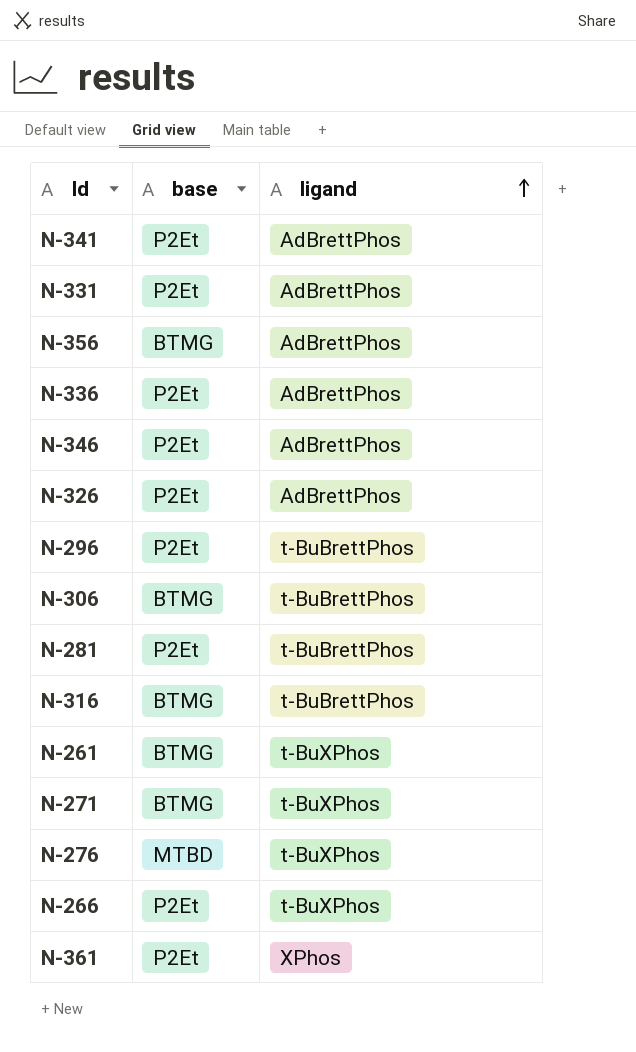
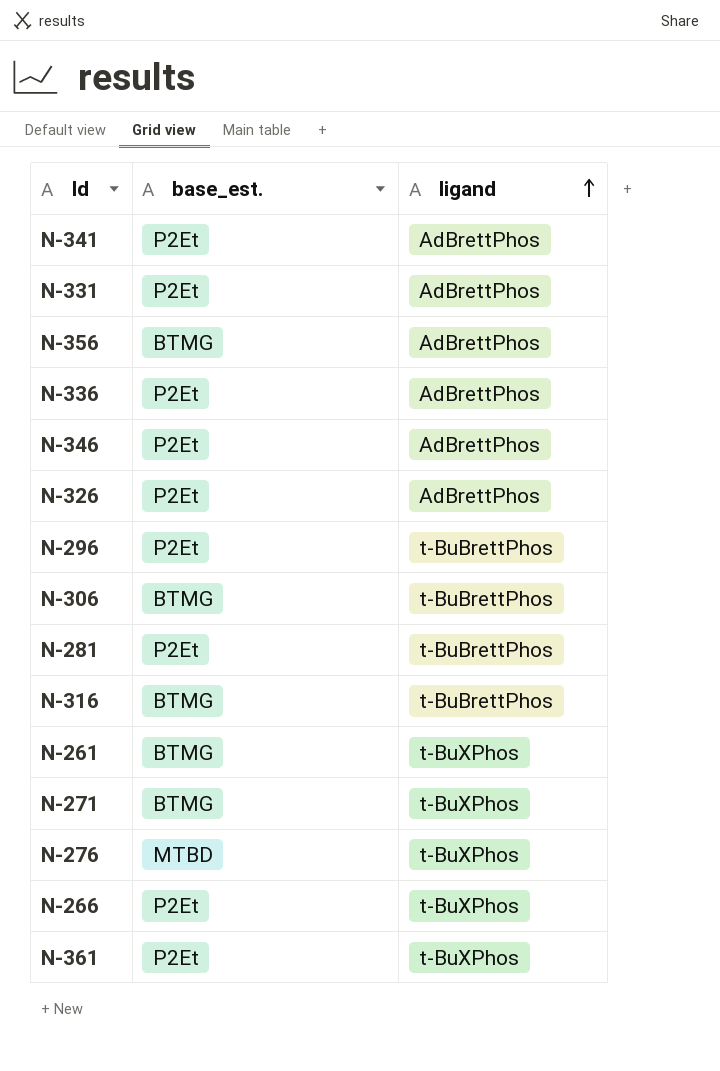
column name: base -> base_est.
N-361 | ligand: XPhos -> t-BuXPhos

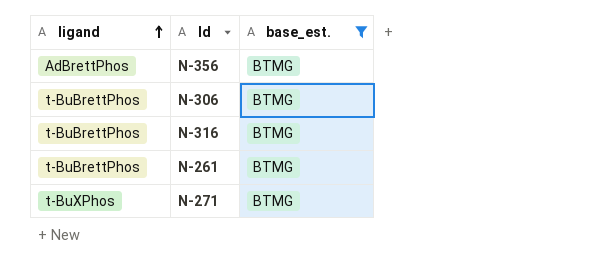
filter: none -> base_est. = BTMG
column ligand | position: 3 -> 1
N-261 | ligand: t-BuXPhos -> t-BuBrettPhos

